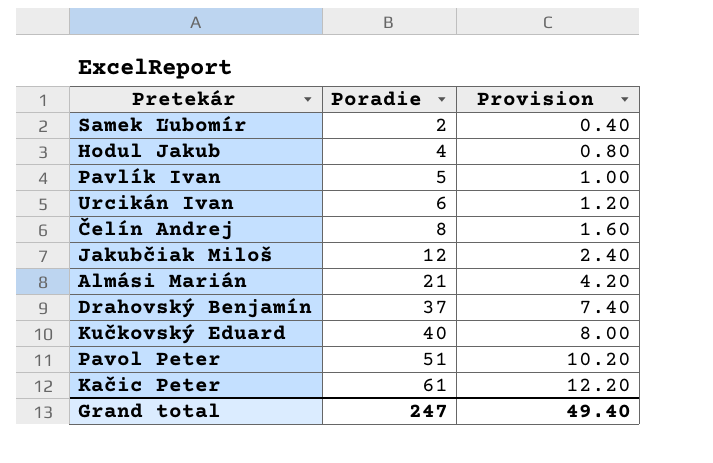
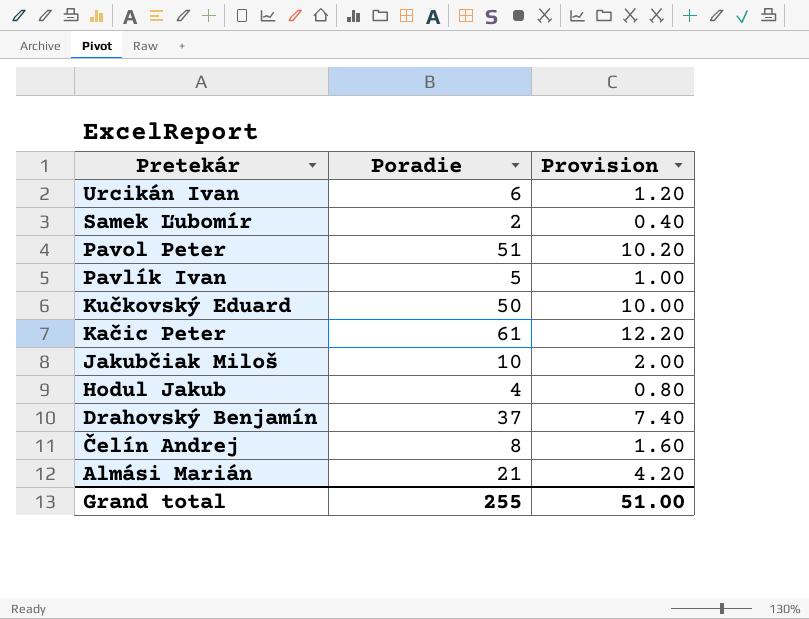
row order: Poradie ascending -> Pretekár descending
Kučkovský Eduard | Poradie: 40 -> 50
Kučkovský Eduard | Provision: 8.00 -> 10.00
Jakubčiak Miloš | Poradie: 12 -> 10
Jakubčiak Miloš | Provision: 2.40 -> 2.00
Grand total | Poradie: 247 -> 255
Grand total | Provision: 49.40 -> 51.00

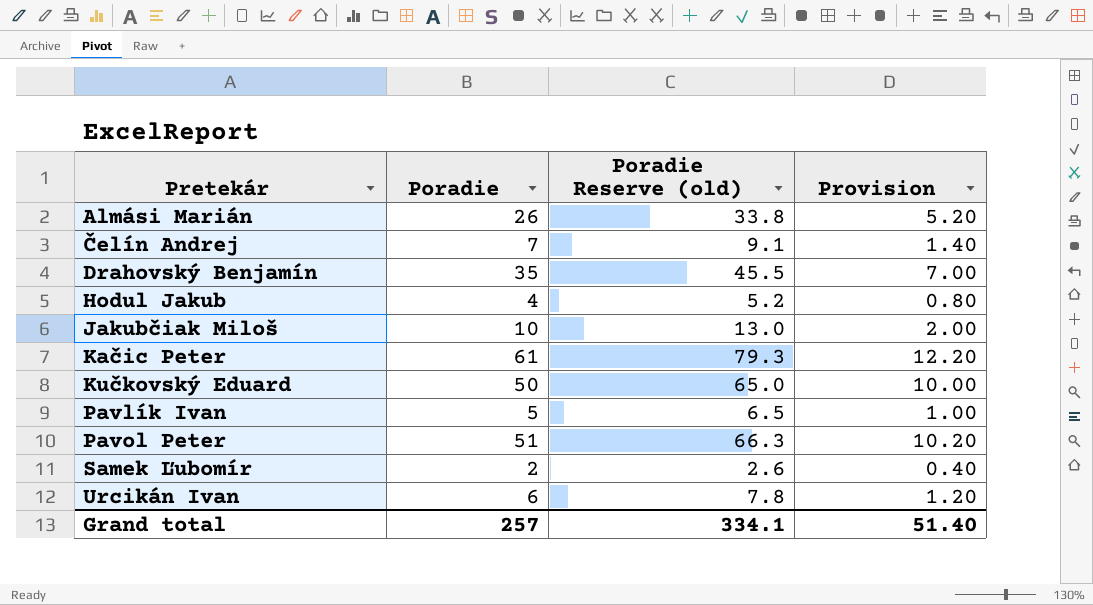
row order: Pretekár descending -> Pretekár ascending
column Poradie Reserve (old) | formula: none -> [Poradie] * 1.3
Almási Marián | Poradie: 21 -> 26
Almási Marián | Provision: 4.20 -> 5.20
Čelín Andrej | Poradie: 8 -> 7
Čelín Andrej | Provision: 1.60 -> 1.40
Drahovský Benjamín | Poradie: 37 -> 35
Drahovský Benjamín | Provision: 7.40 -> 7.00
Grand total | Poradie: 255 -> 257
Grand total | Provision: 51.00 -> 51.40

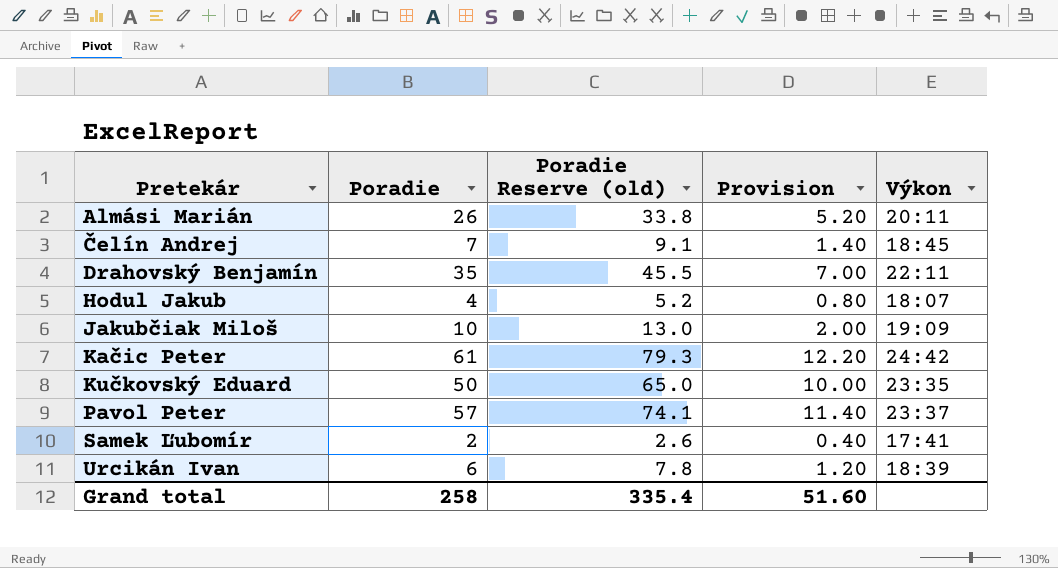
column Výkon | position: none -> 5
row Pavlík Ivan: 5 | 6.5 | 1.00 -> none
Pavol Peter | Poradie: 51 -> 57
Pavol Peter | Poradie Reserve (old): 66.3 -> 74.1
Pavol Peter | Provision: 10.20 -> 11.40
Grand total | Poradie: 257 -> 258
Grand total | Poradie Reserve (old): 334.1 -> 335.4
Grand total | Provision: 51.40 -> 51.60

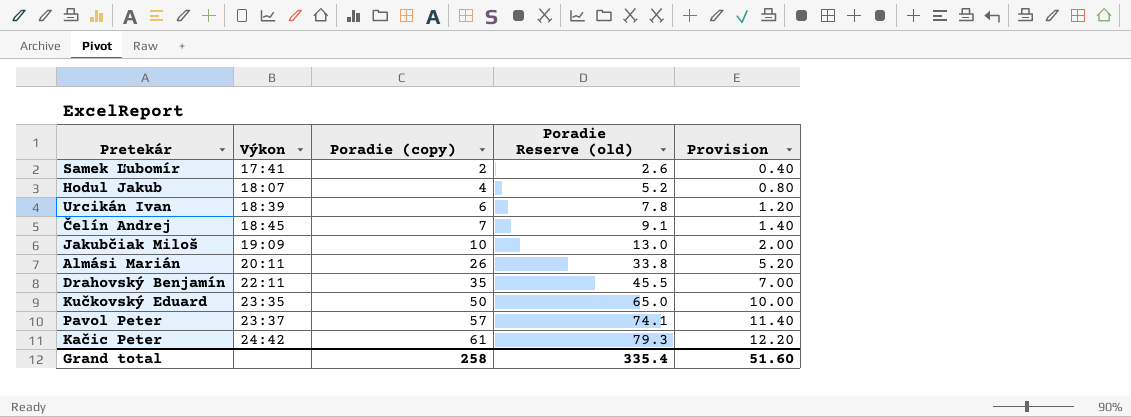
row order: Pretekár ascending -> Výkon ascending
column Výkon | position: 5 -> 2
column name: Poradie -> Poradie (copy)

